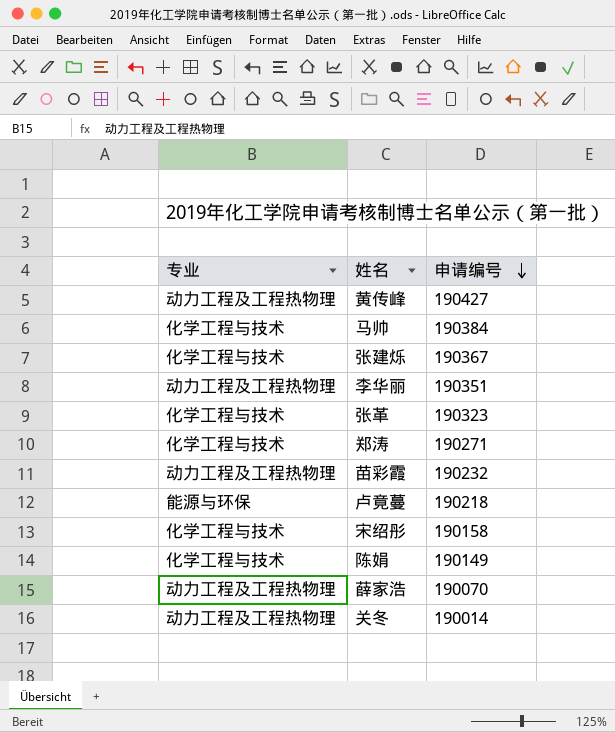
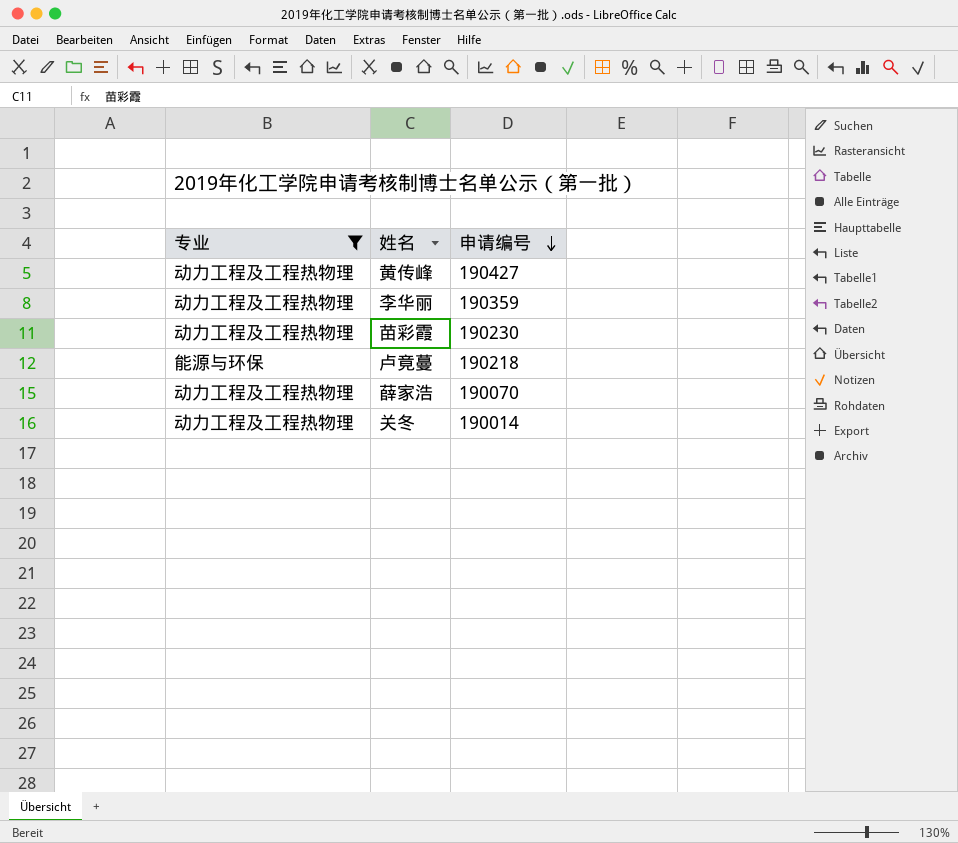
filter: none -> 专业 != 化学工程与技术
李华丽 | 申请编号: 190351 -> 190359
苗彩霞 | 申请编号: 190232 -> 190230

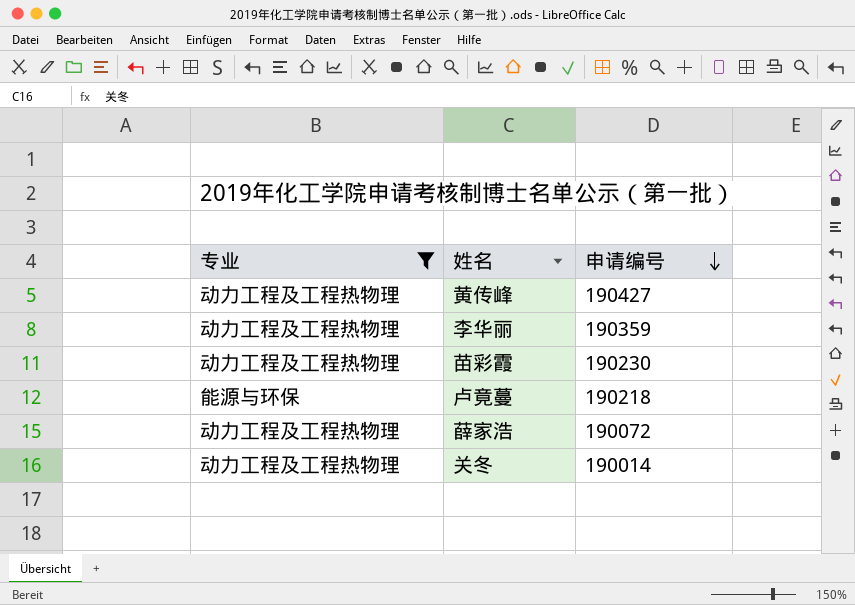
薛家浩 | 申请编号: 190070 -> 190072

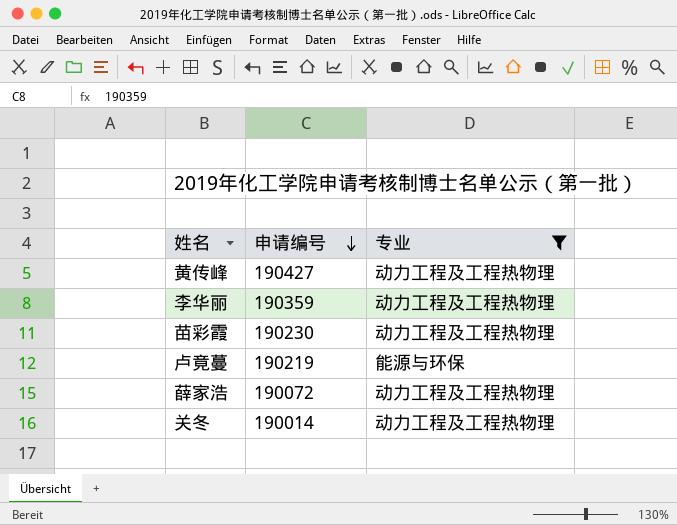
column 专业 | position: 1 -> 3
卢竟蔓 | 申请编号: 190218 -> 190219

